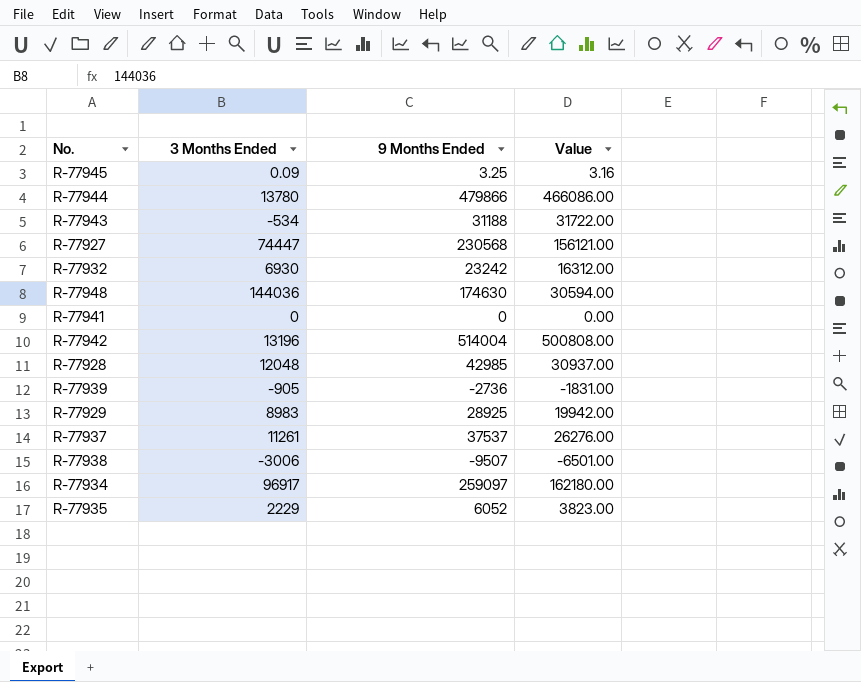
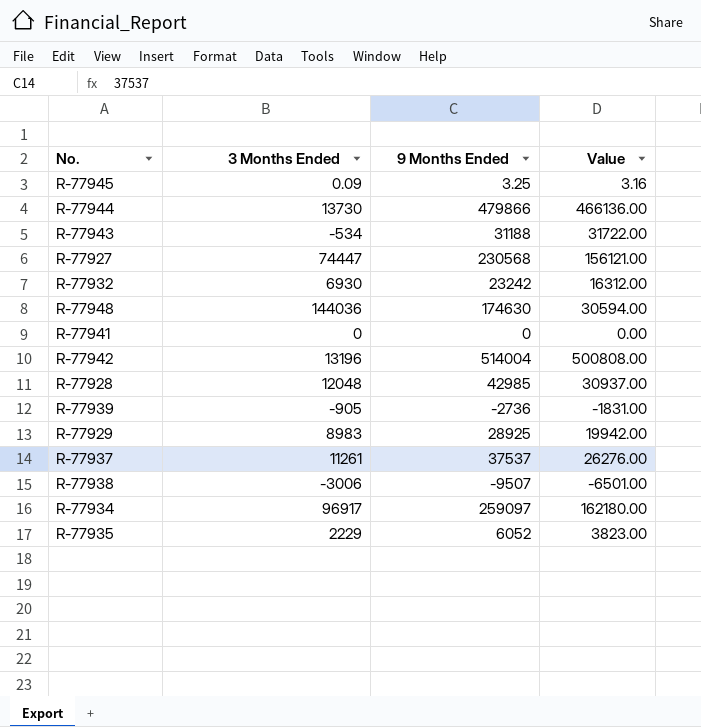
R-77944 | 3 Months Ended: 13780 -> 13730
R-77944 | Value: 466086.00 -> 466136.00

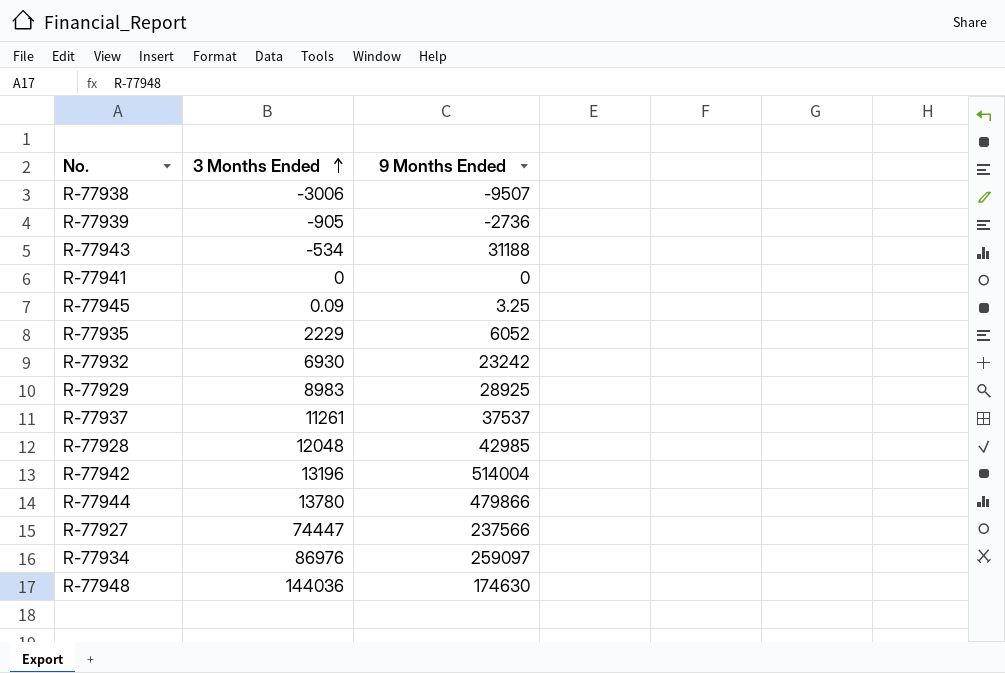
row order: none -> 3 Months Ended ascending
column Value | formula: [9 Months Ended] - [3 Months Ended] -> none
R-77944 | 3 Months Ended: 13730 -> 13780
R-77927 | 9 Months Ended: 230568 -> 237566
R-77934 | 3 Months Ended: 96917 -> 86976

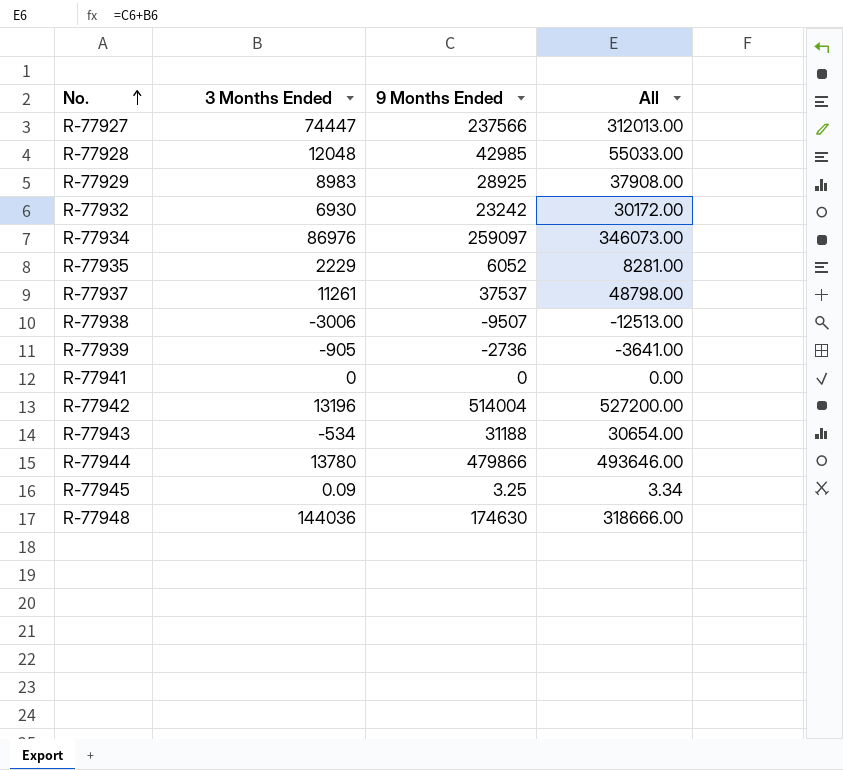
row order: 3 Months Ended ascending -> No. ascending
column All | formula: none -> [3 Months Ended] + [9 Months Ended]

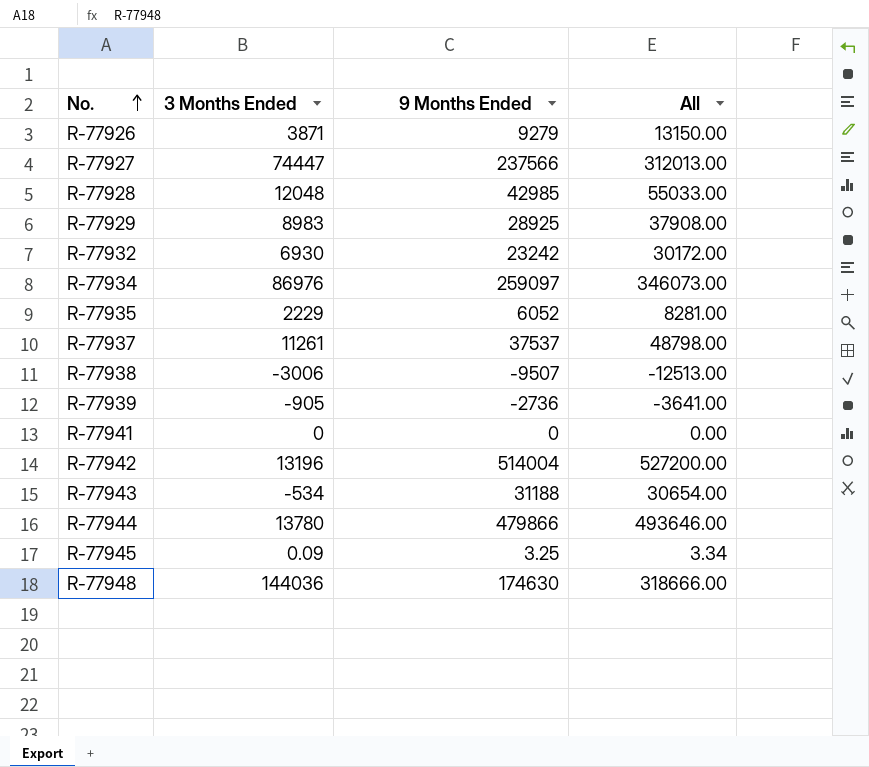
row R-77926: none -> 3871 | 9279 | 13150.00

